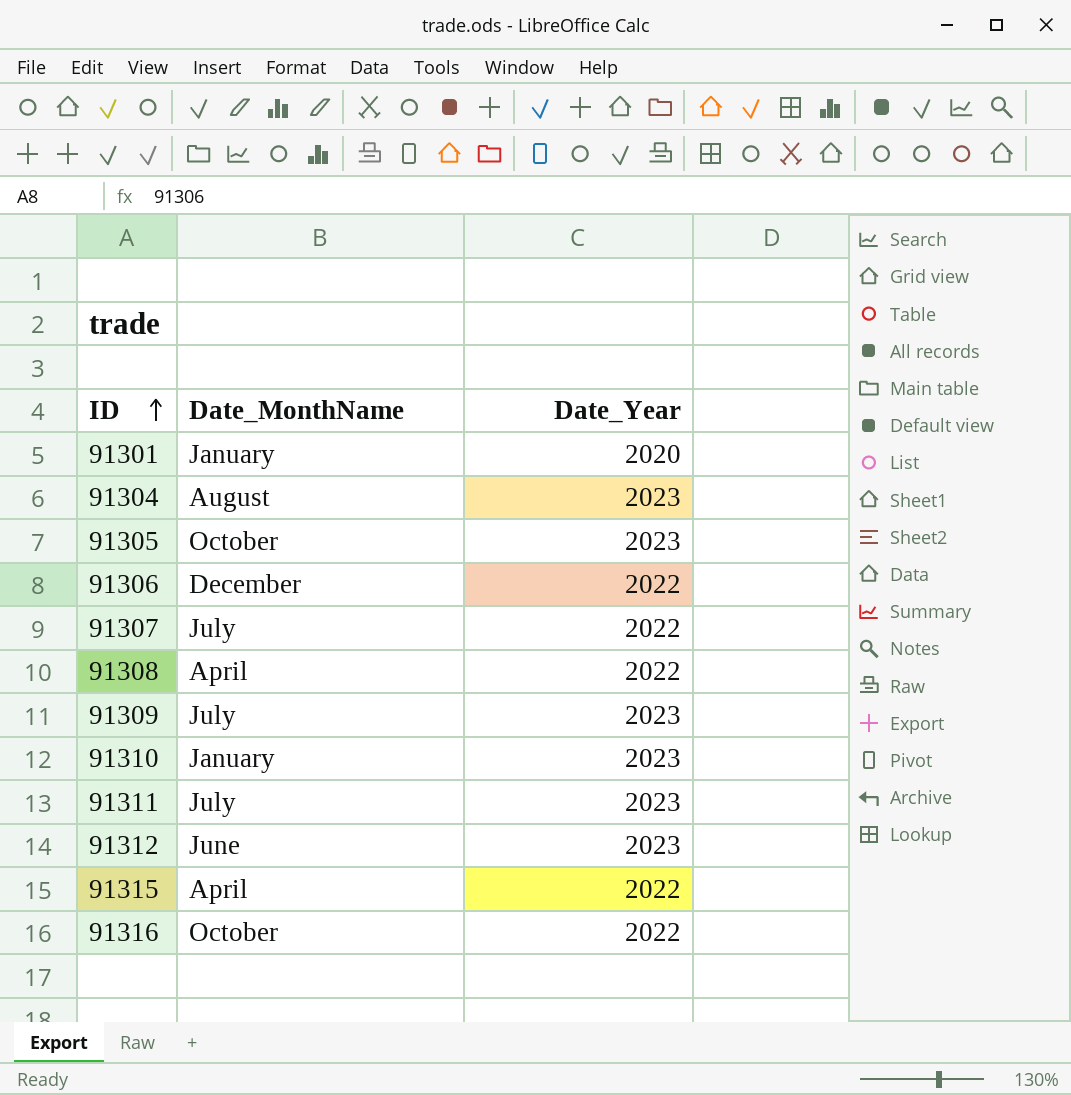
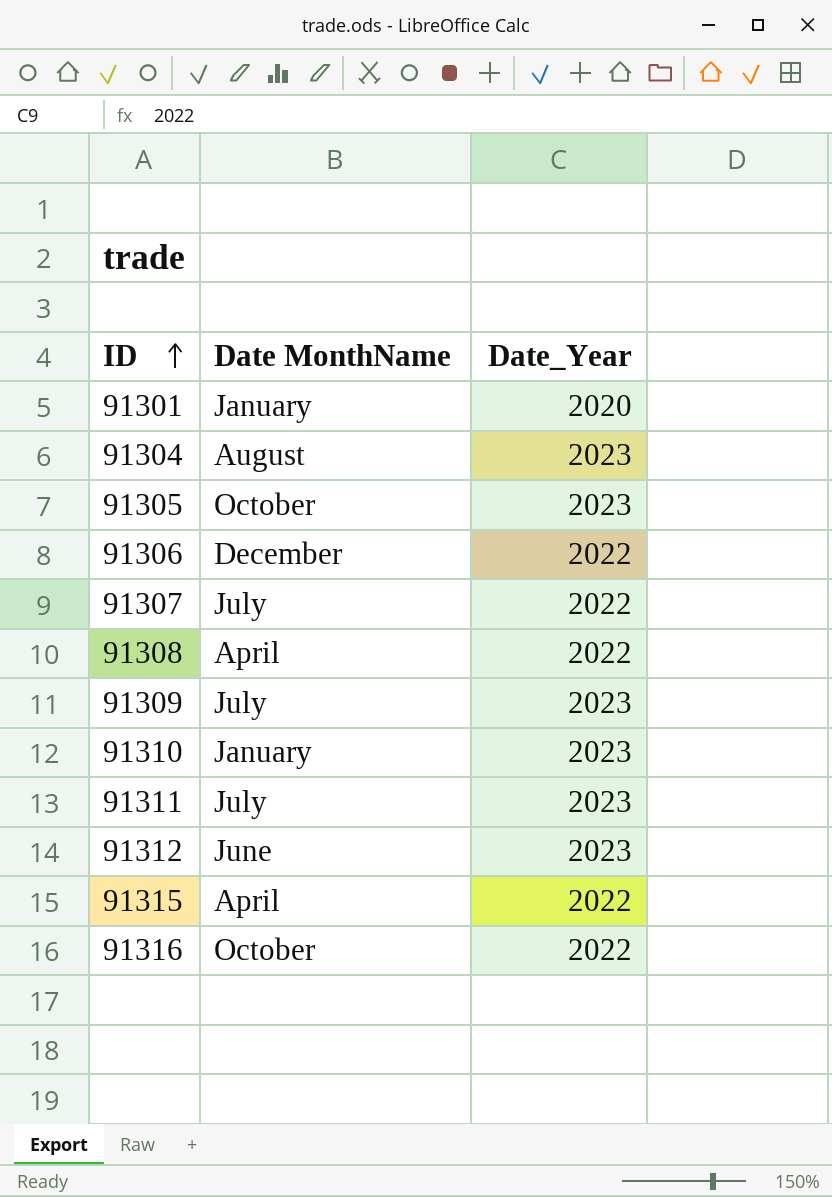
column name: Date_MonthName -> Date MonthName

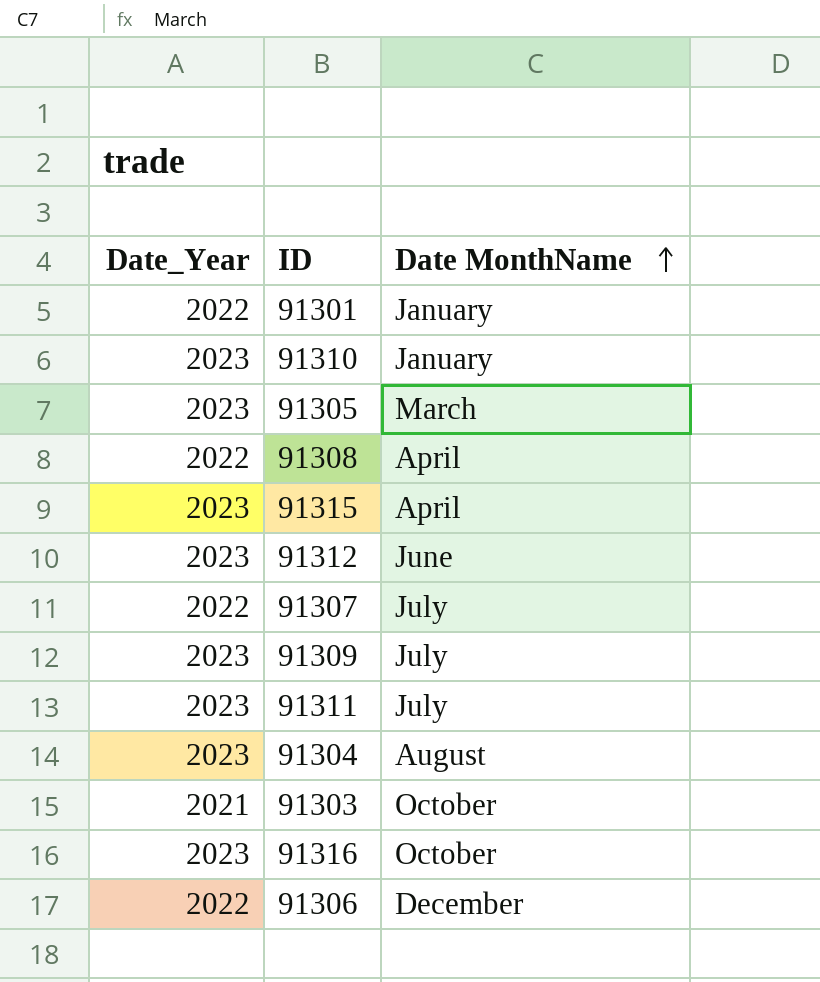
row order: ID ascending -> Date MonthName ascending
column Date_Year | position: 3 -> 1
91301 | Date_Year: 2020 -> 2022
91305 | Date MonthName: October -> March
91315 | Date_Year: 2022 -> 2023
row 91303: none -> 2021 | October
91316 | Date_Year: 2022 -> 2023

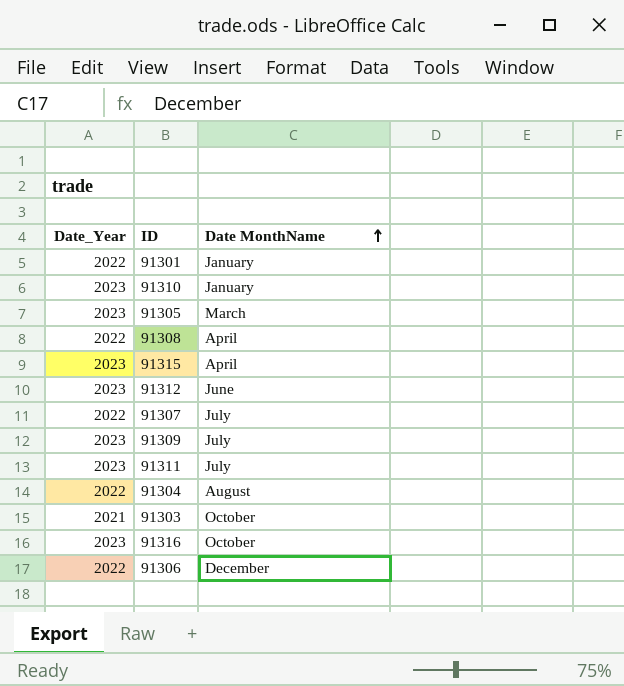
91304 | Date_Year: 2023 -> 2022

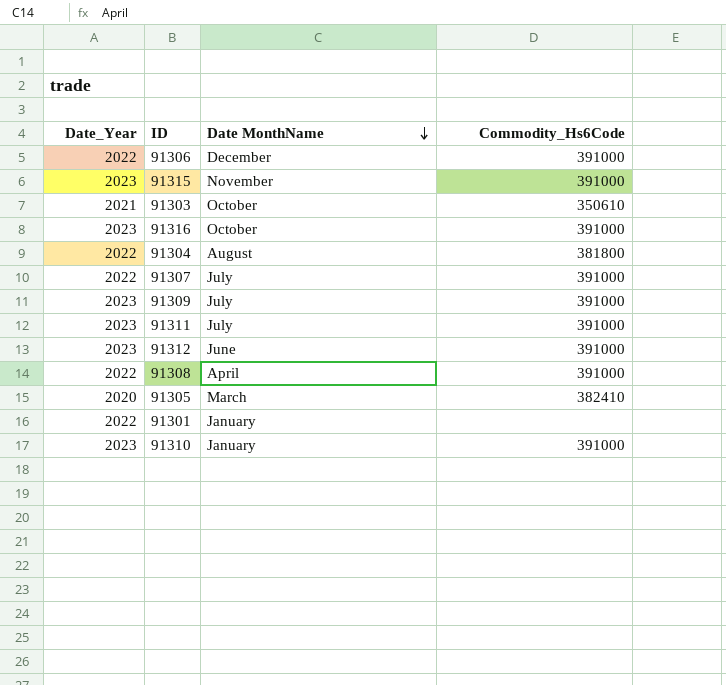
row order: Date MonthName ascending -> Date MonthName descending
column Commodity_Hs6Code | position: none -> 4
91315 | Date MonthName: April -> November
91305 | Date_Year: 2023 -> 2020

